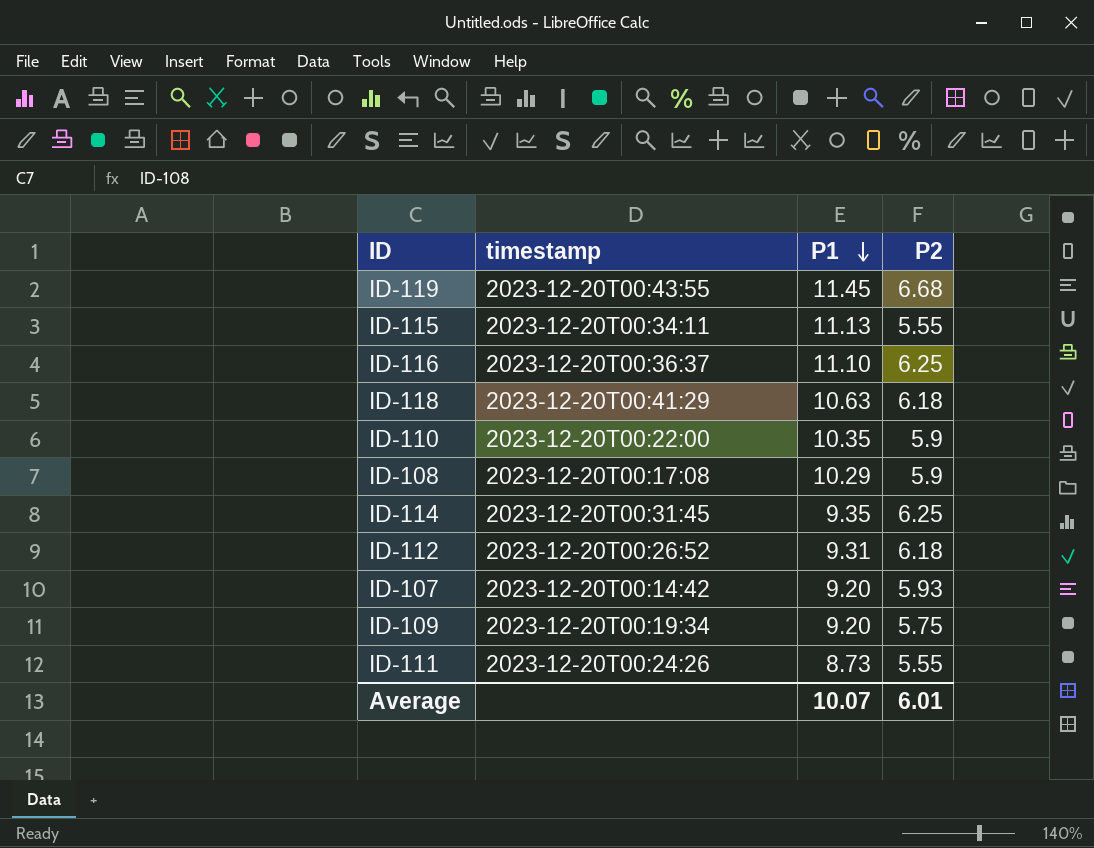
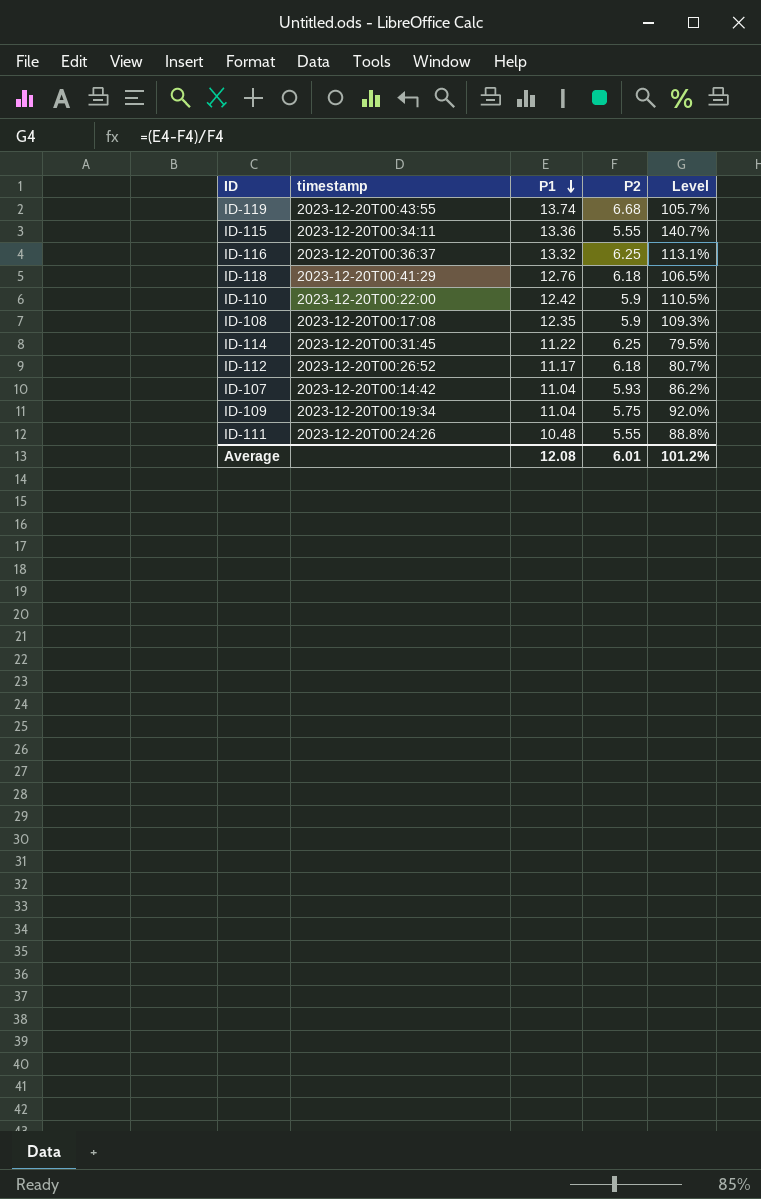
column Level | formula: none -> ([P1] - [P2]) / [P2]
ID-119 | P1: 11.45 -> 13.74
ID-115 | P1: 11.13 -> 13.36
ID-116 | P1: 11.10 -> 13.32
ID-118 | P1: 10.63 -> 12.76
ID-110 | P1: 10.35 -> 12.42
ID-108 | P1: 10.29 -> 12.35
ID-114 | P1: 9.35 -> 11.22
ID-112 | P1: 9.31 -> 11.17
ID-107 | P1: 9.20 -> 11.04
ID-109 | P1: 9.20 -> 11.04
ID-111 | P1: 8.73 -> 10.48
Average | P1: 10.07 -> 12.08

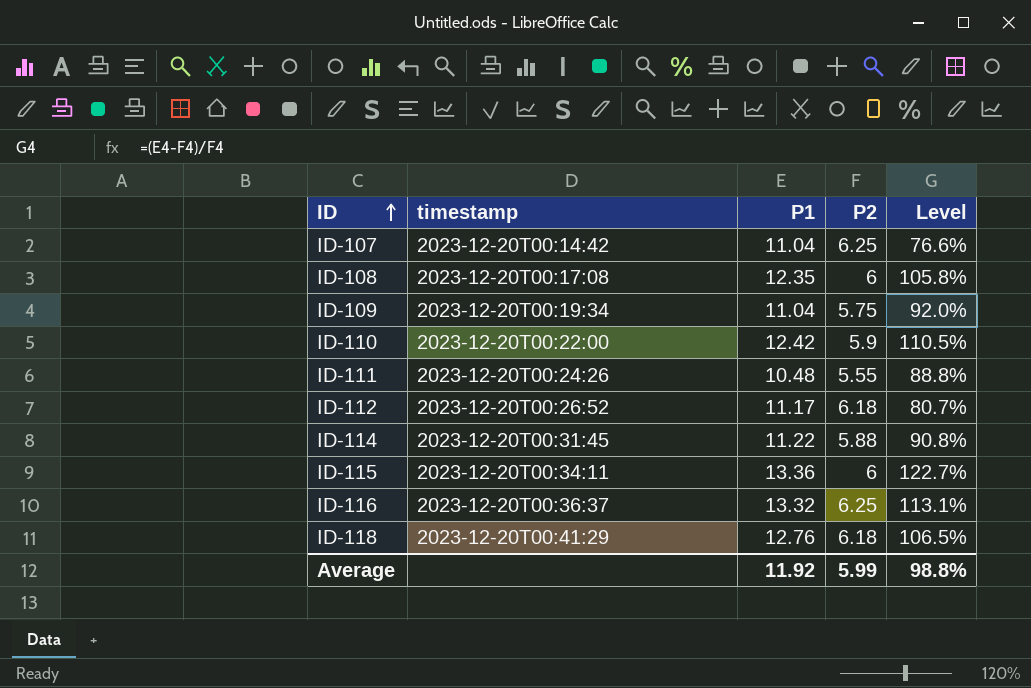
row order: P1 descending -> ID ascending
row ID-119: 2023-12-20T00:43:55 | 13.74 | 6.68 | 105.7% -> none
ID-107 | P2: 5.93 -> 6.25
ID-107 | Level: 86.2% -> 76.6%
ID-108 | P2: 5.9 -> 6
ID-108 | Level: 109.3% -> 105.8%
ID-114 | P2: 6.25 -> 5.88
ID-114 | Level: 79.5% -> 90.8%
ID-115 | P2: 5.55 -> 6
ID-115 | Level: 140.7% -> 122.7%
Average | P1: 12.08 -> 11.92
Average | P2: 6.01 -> 5.99
Average | Level: 101.2% -> 98.8%

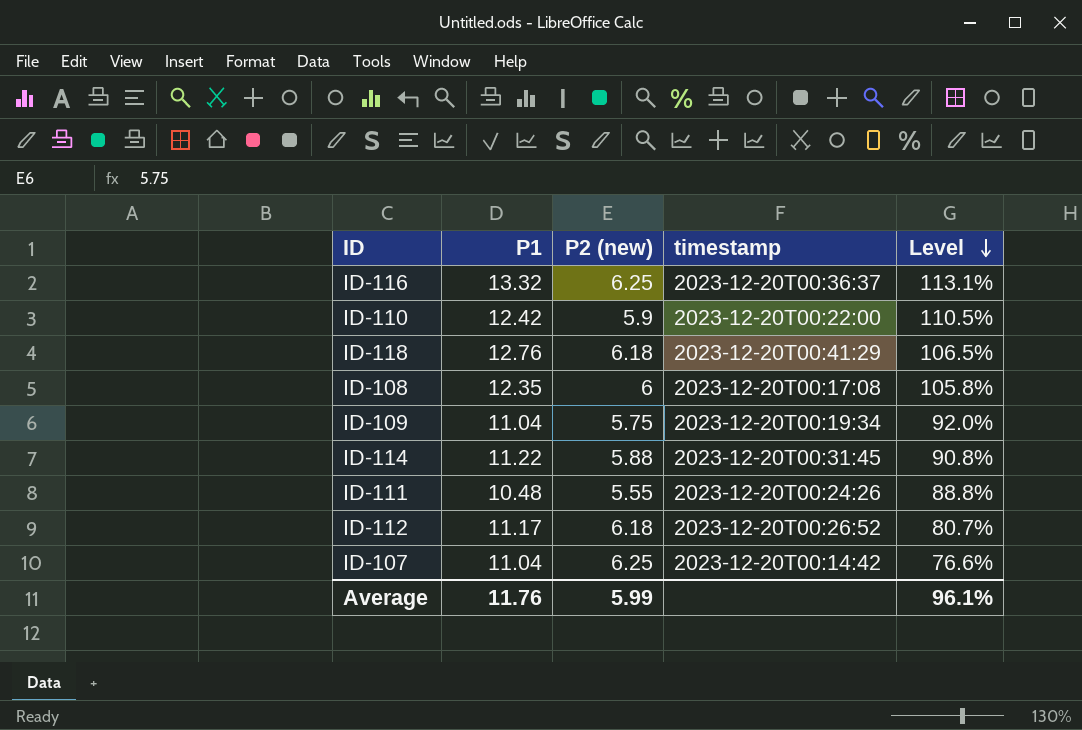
row order: ID ascending -> Level descending
column name: P2 -> P2 (new)
column timestamp | position: 2 -> 4
row ID-115: 2023-12-20T00:34:11 | 13.36 | 6 | 122.7% -> none
Average | P1: 11.92 -> 11.76
Average | Level: 98.8% -> 96.1%

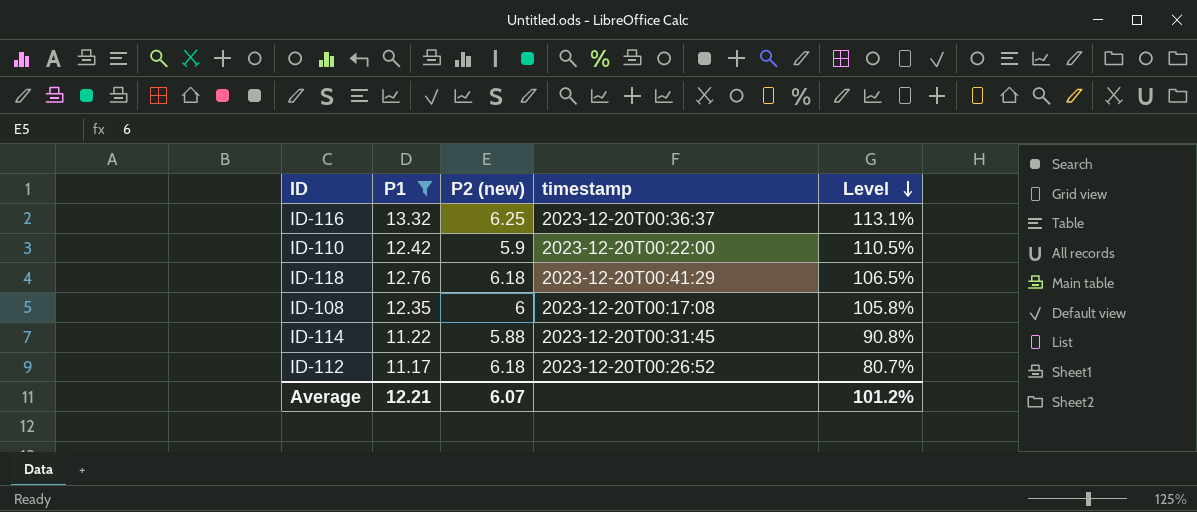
filter: none -> P1 >= 11.17
Average | P1: 11.76 -> 12.21
Average | P2 (new): 5.99 -> 6.07
Average | Level: 96.1% -> 101.2%

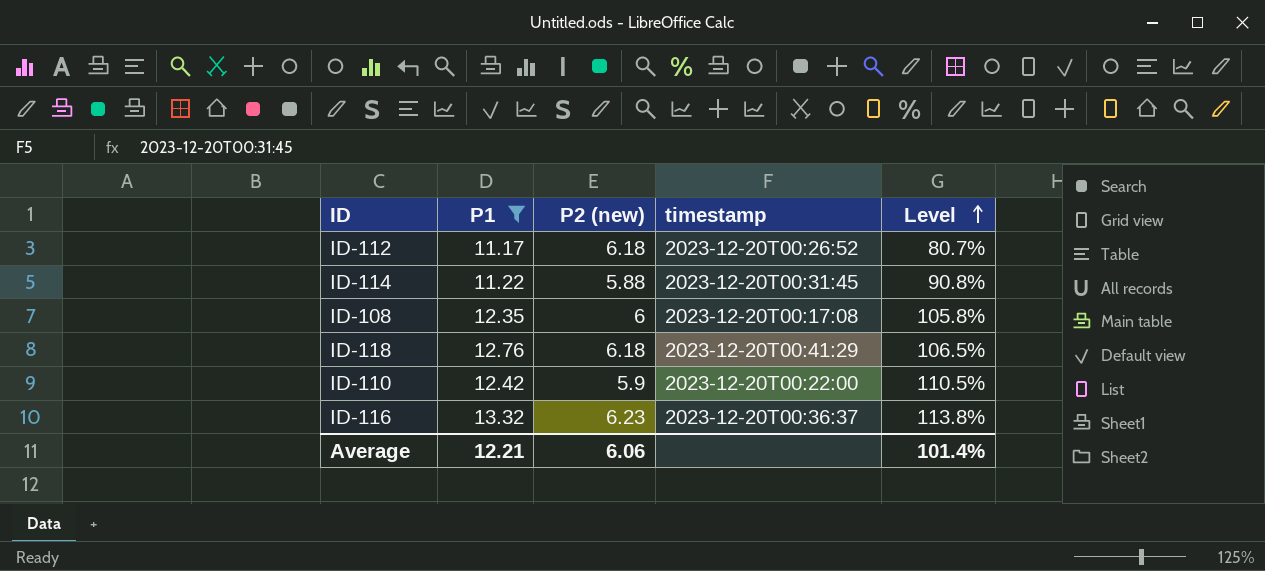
row order: Level descending -> Level ascending
ID-116 | P2 (new): 6.25 -> 6.23
ID-116 | Level: 113.1% -> 113.8%
Average | P2 (new): 6.07 -> 6.06
Average | Level: 101.2% -> 101.4%

